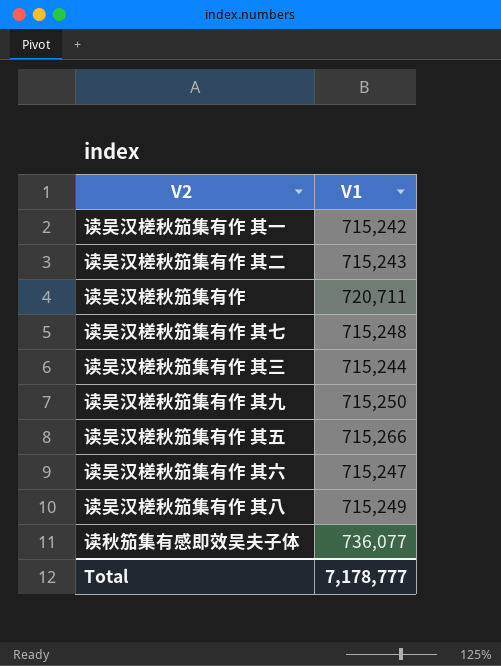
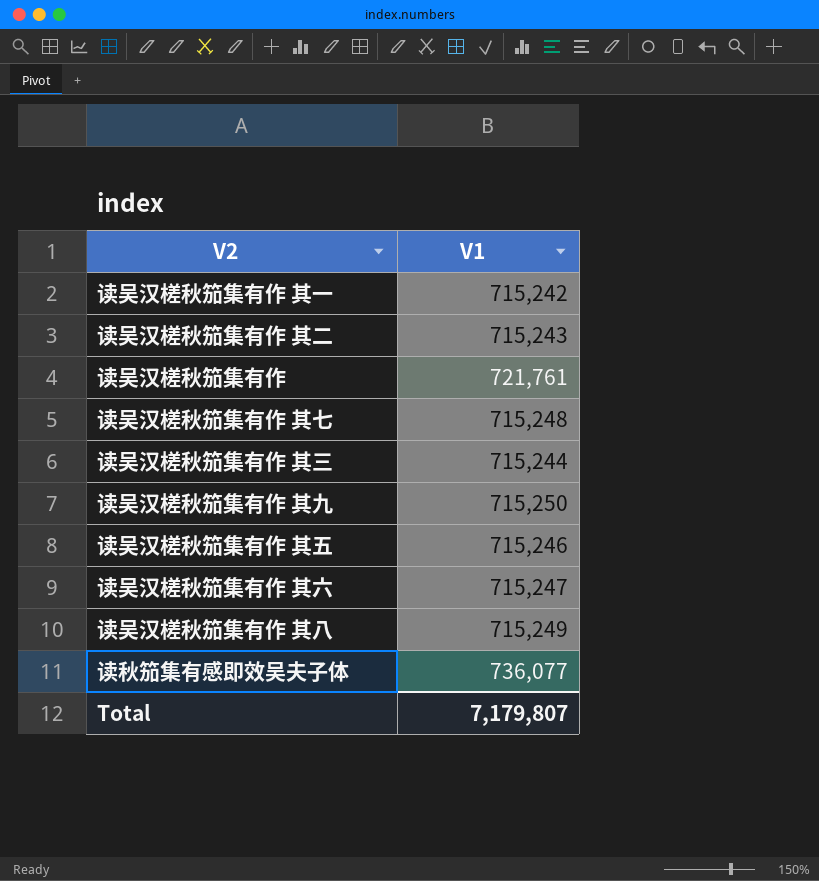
读吴汉槎秋笳集有作 | V1: 720,711 -> 721,761
读吴汉槎秋笳集有作 其五 | V1: 715,266 -> 715,246
Total | V1: 7,178,777 -> 7,179,807

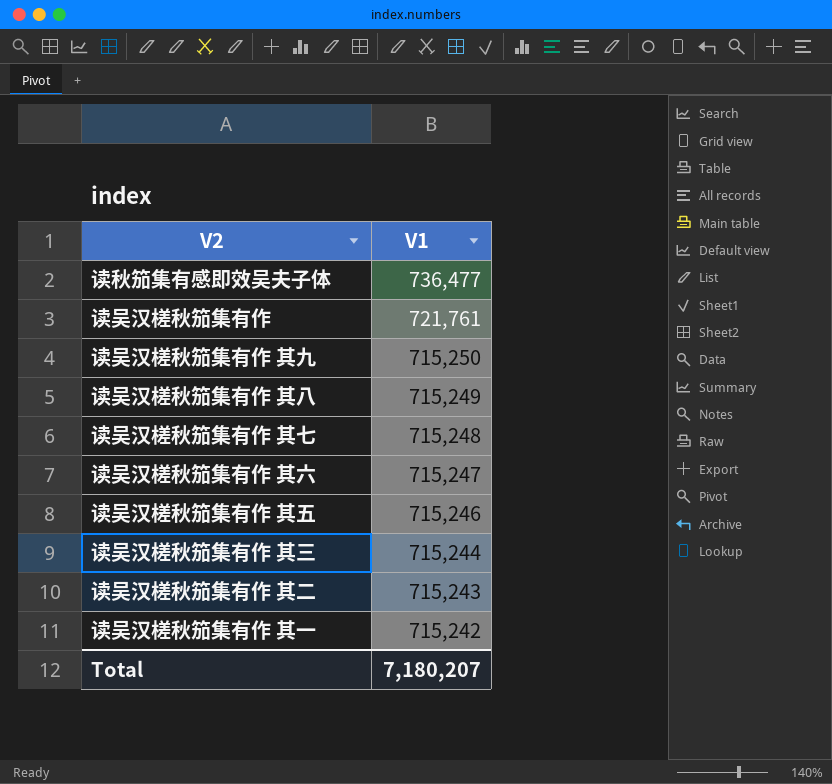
row order: none -> V1 descending
读秋笳集有感即效吴夫子体 | V1: 736,077 -> 736,477
Total | V1: 7,179,807 -> 7,180,207

